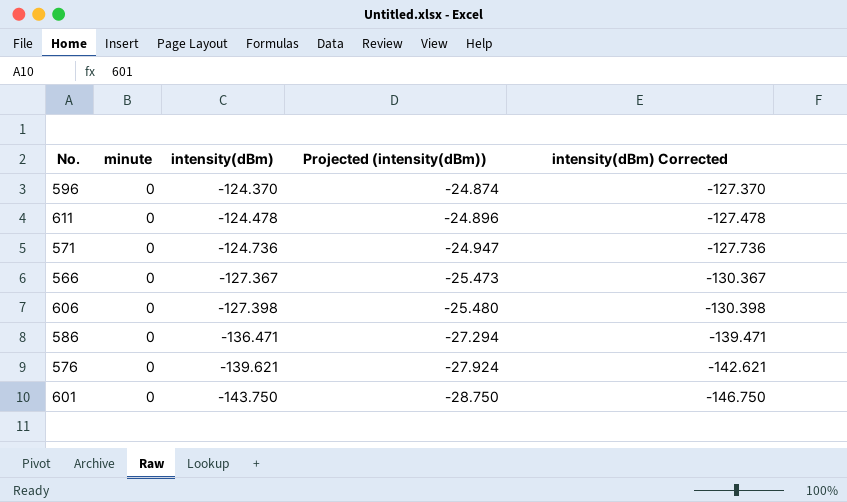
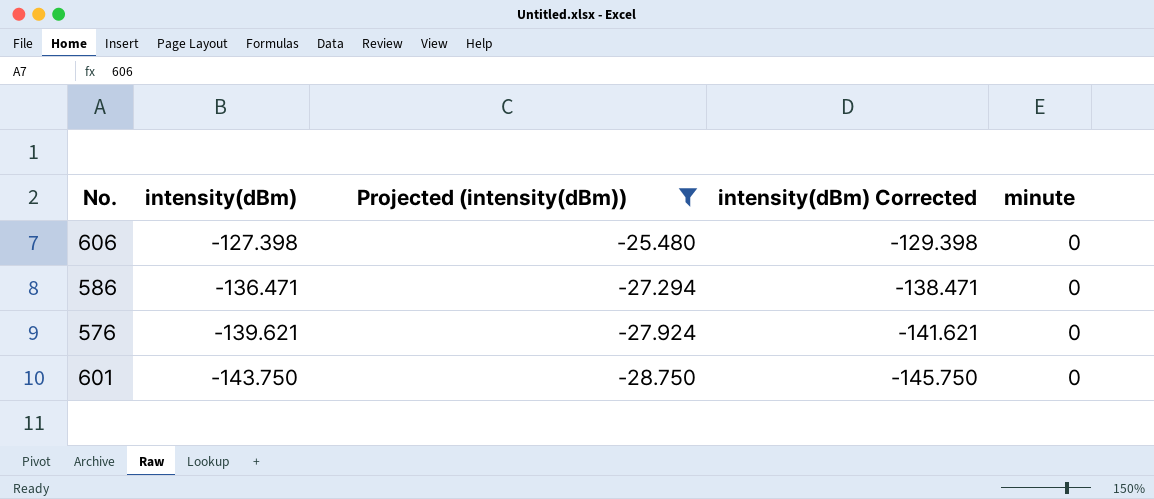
filter: none -> Projected (intensity(dBm)) <= -25.480
column intensity(dBm) Corrected | formula: [intensity(dBm)] - 3 -> [intensity(dBm)] - 2
column minute | position: 2 -> 5

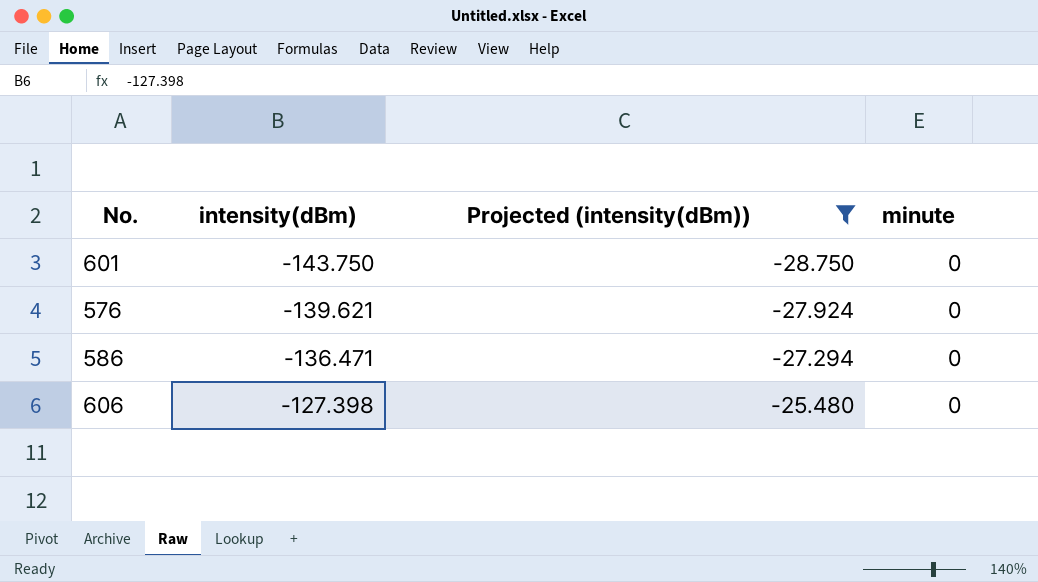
row order: intensity(dBm) descending -> intensity(dBm) ascending
column intensity(dBm) Corrected | formula: [intensity(dBm)] - 2 -> none

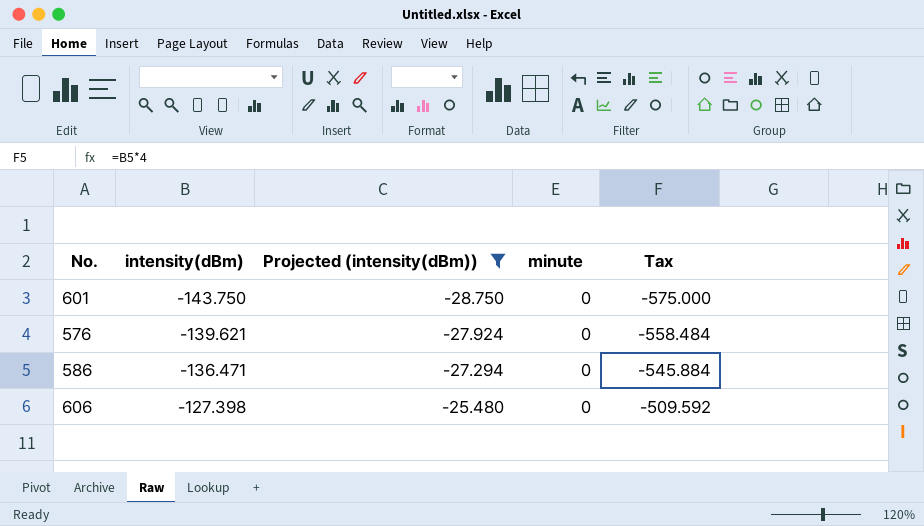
column Tax | formula: none -> [intensity(dBm)] * 4

